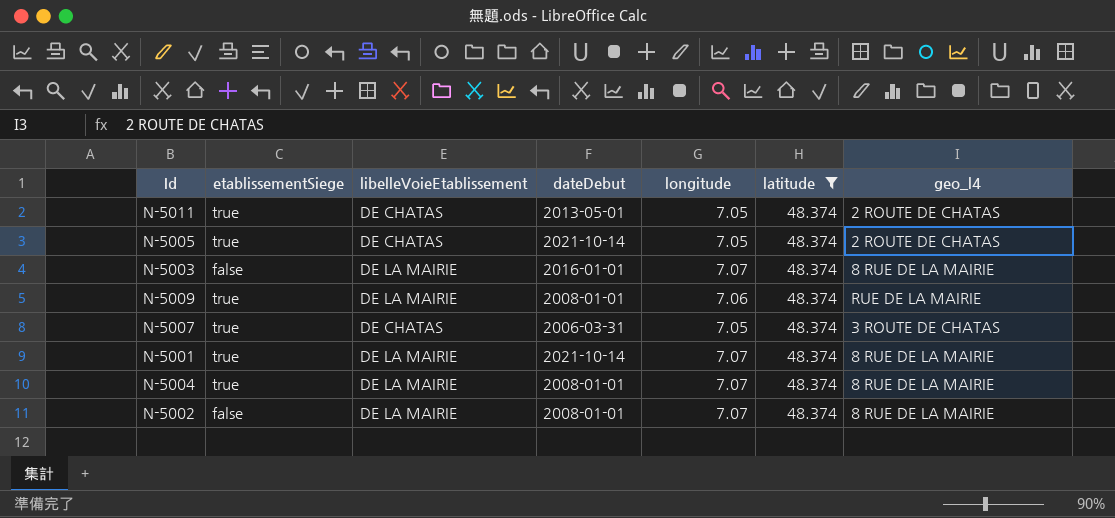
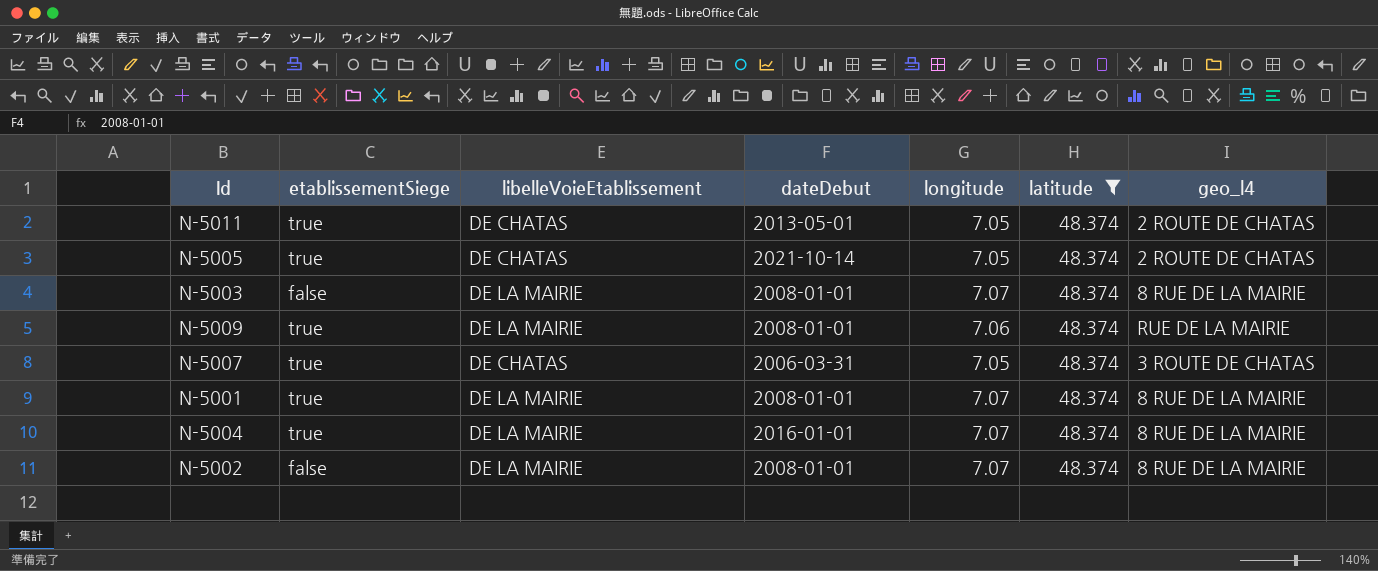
N-5003 | dateDebut: 2016-01-01 -> 2008-01-01
N-5001 | dateDebut: 2021-10-14 -> 2008-01-01
N-5004 | dateDebut: 2008-01-01 -> 2016-01-01

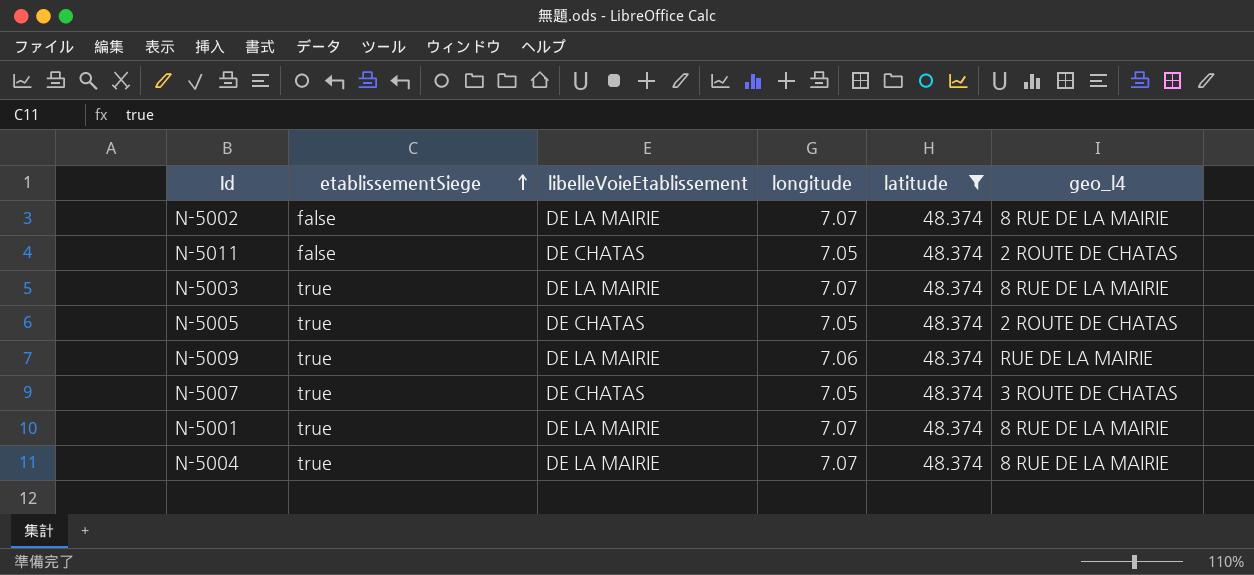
row order: none -> etablissementSiege ascending
column dateDebut | position: 4 -> none
N-5011 | etablissementSiege: true -> false
N-5003 | etablissementSiege: false -> true

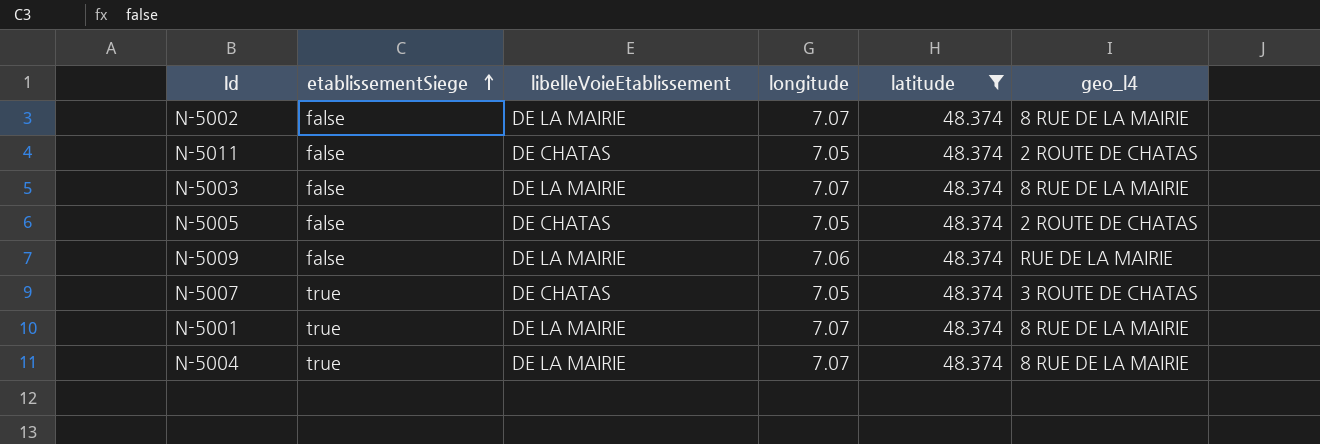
N-5003 | etablissementSiege: true -> false
N-5005 | etablissementSiege: true -> false
N-5009 | etablissementSiege: true -> false

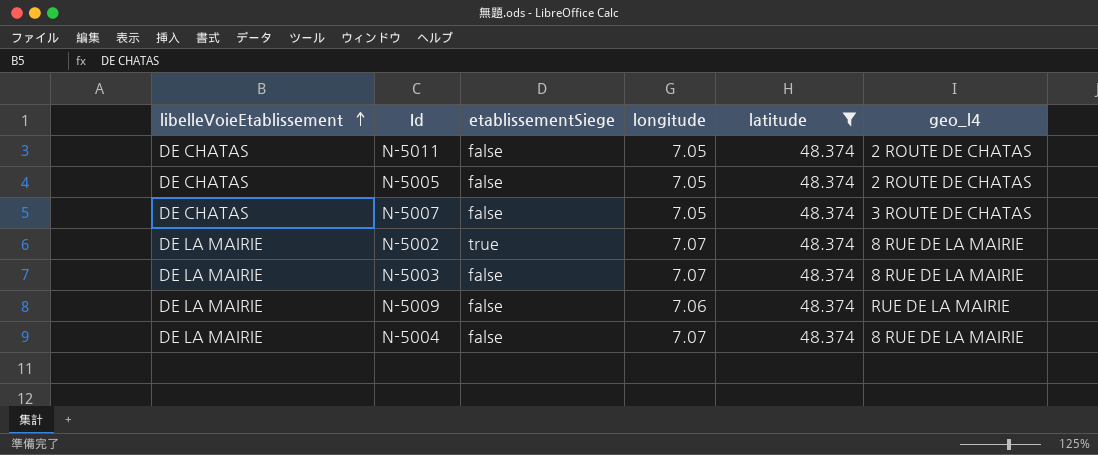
row order: etablissementSiege ascending -> libelleVoieEtablissement ascending
column libelleVoieEtablissement | position: 3 -> 1
row N-5001: true | DE LA MAIRIE | 7.07 | 48.374 | 8 RUE DE LA MAIRIE -> none
N-5007 | etablissementSiege: true -> false
N-5002 | etablissementSiege: false -> true
N-5004 | etablissementSiege: true -> false

